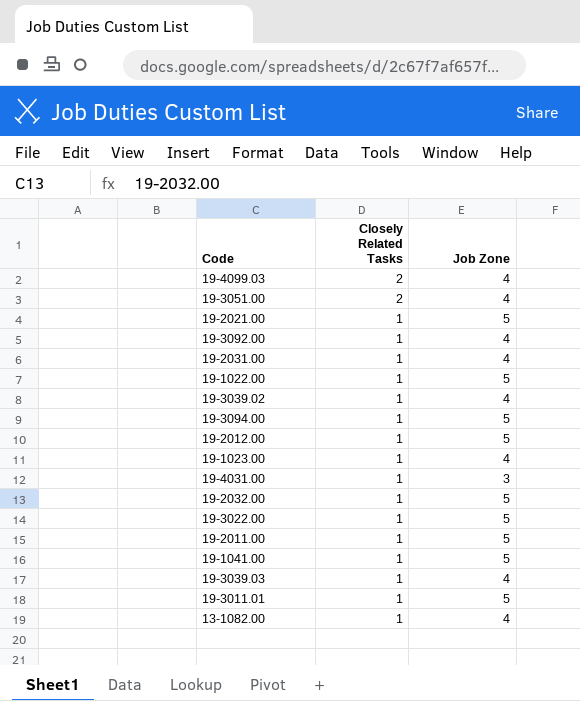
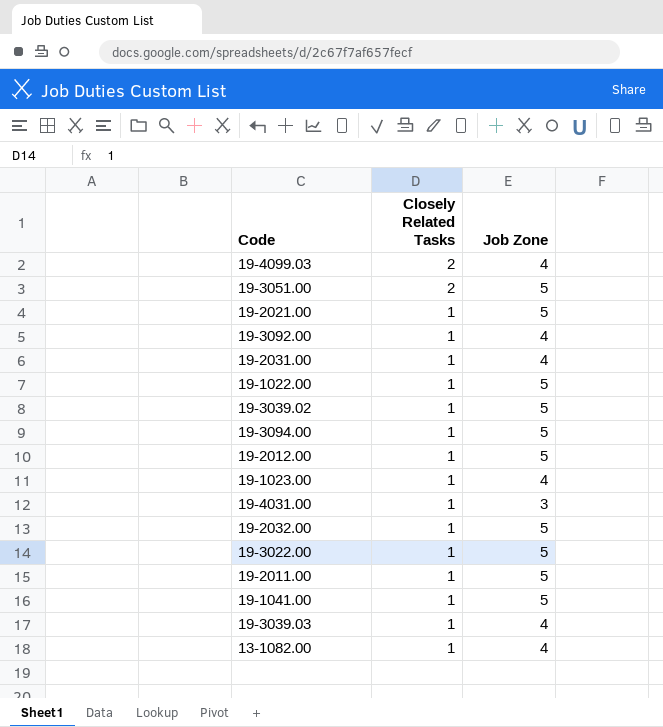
row 19-3011.01: 1 | 5 -> none
19-3051.00 | Job Zone: 4 -> 5
19-3039.02 | Job Zone: 4 -> 5

